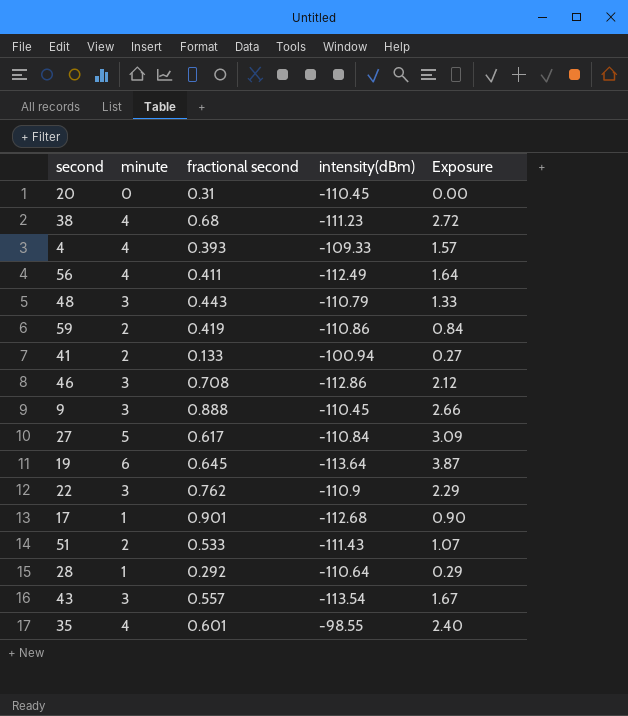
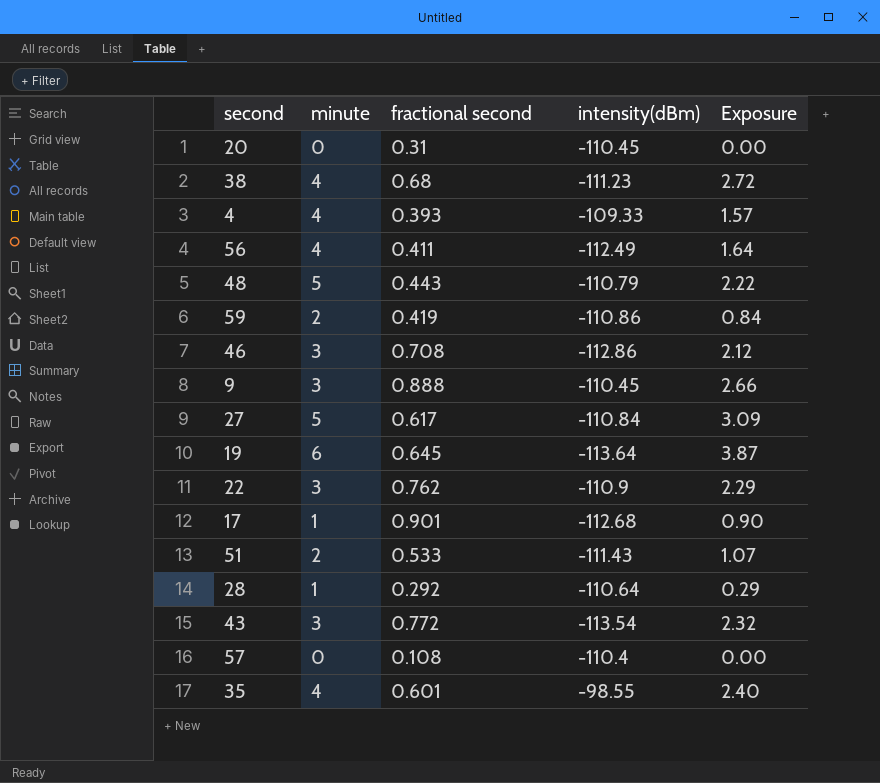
row 41: 2 | 0.133 | -100.94 | 0.27 -> none
48 | minute: 3 -> 5
48 | Exposure: 1.33 -> 2.22
43 | fractional second: 0.557 -> 0.772
43 | Exposure: 1.67 -> 2.32
row 57: none -> 0 | 0.108 | -110.4 | 0.00

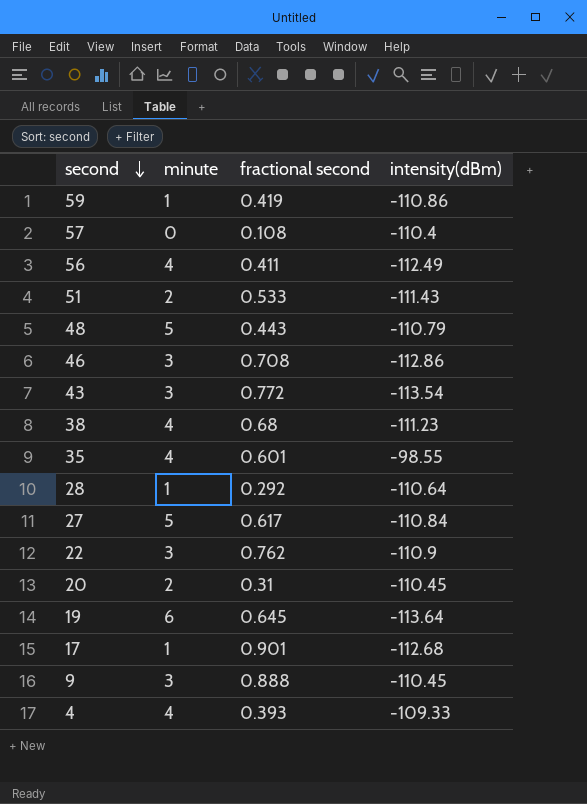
row order: none -> second descending
column Exposure | formula: [minute] * [fractional second] -> none
59 | minute: 2 -> 1
20 | minute: 0 -> 2

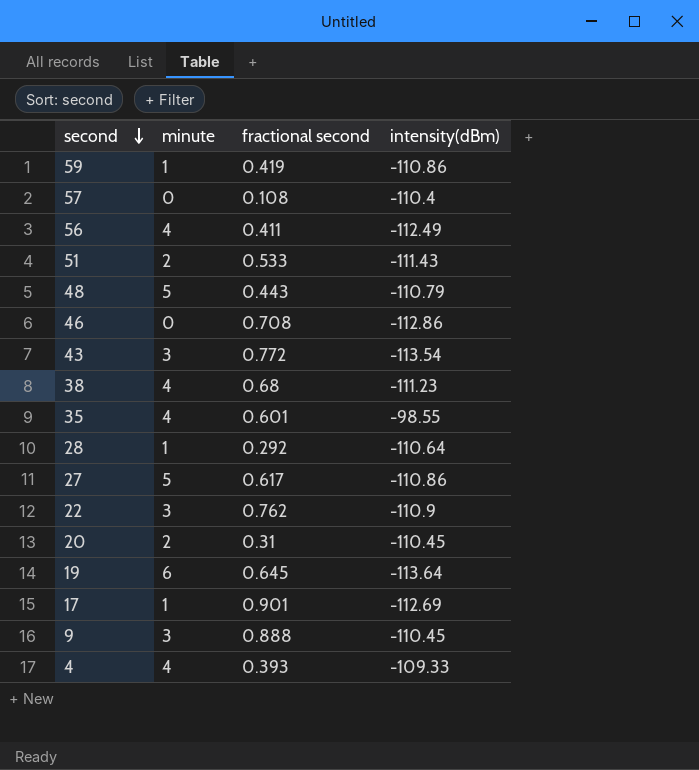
46 | minute: 3 -> 0
27 | intensity(dBm): -110.84 -> -110.86
17 | intensity(dBm): -112.68 -> -112.69

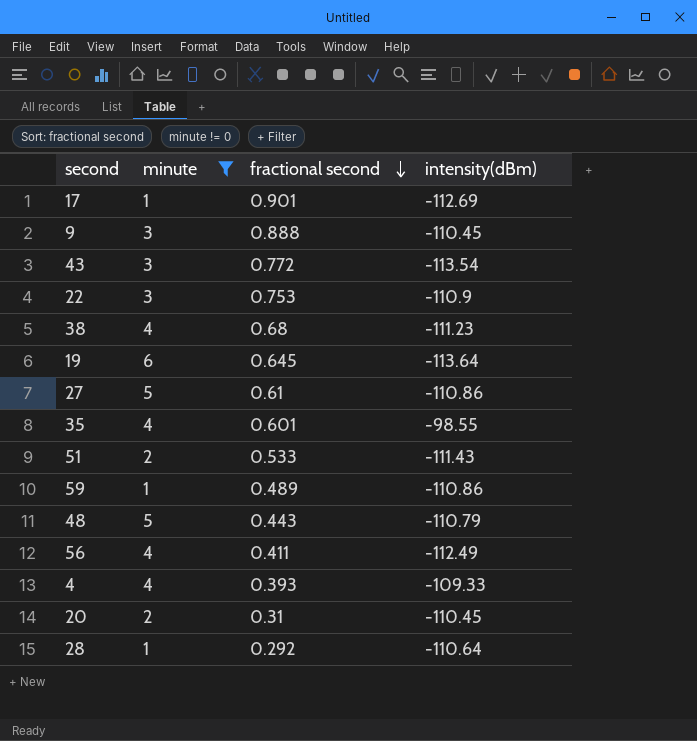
filter: none -> minute != 0
row order: second descending -> fractional second descending
22 | fractional second: 0.762 -> 0.753
27 | fractional second: 0.617 -> 0.61
59 | fractional second: 0.419 -> 0.489

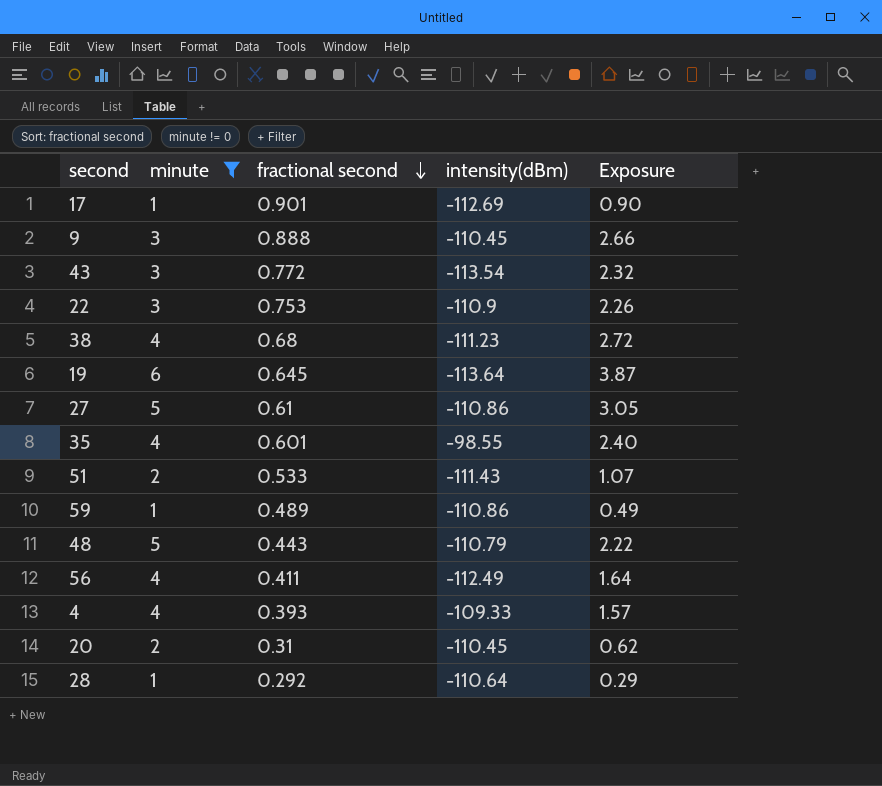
column Exposure | formula: none -> [minute] * [fractional second]

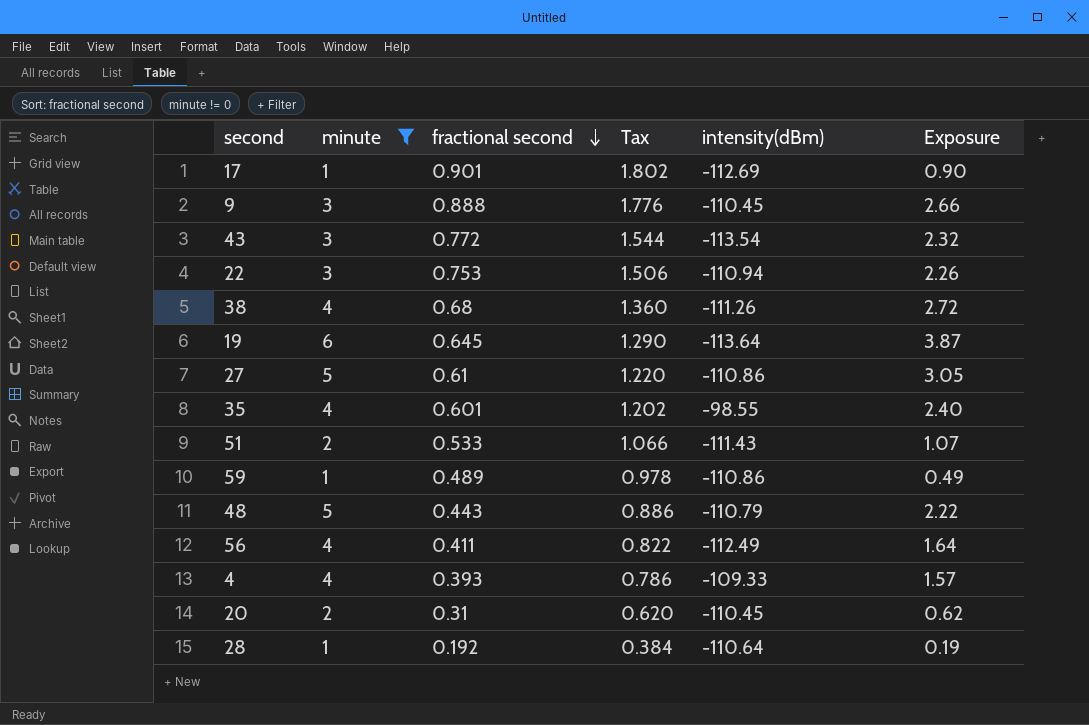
column Tax | formula: none -> [fractional second] * 2
22 | intensity(dBm): -110.9 -> -110.94
38 | intensity(dBm): -111.23 -> -111.26
28 | fractional second: 0.292 -> 0.192
28 | Exposure: 0.29 -> 0.19

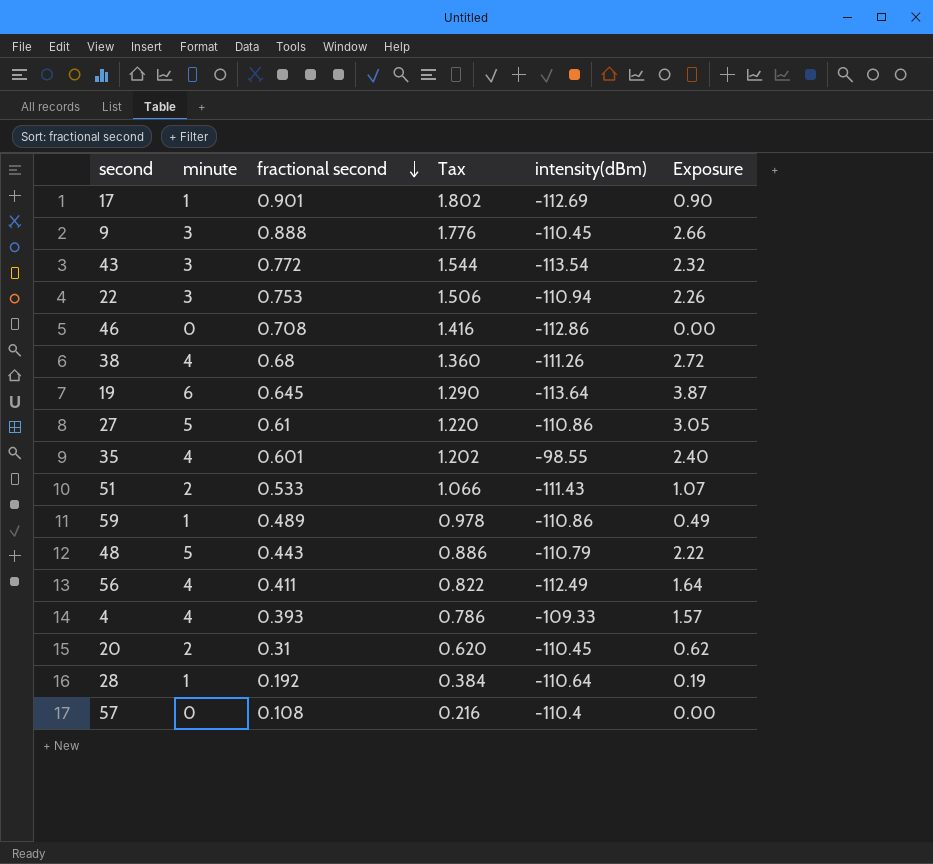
filter: minute != 0 -> none

